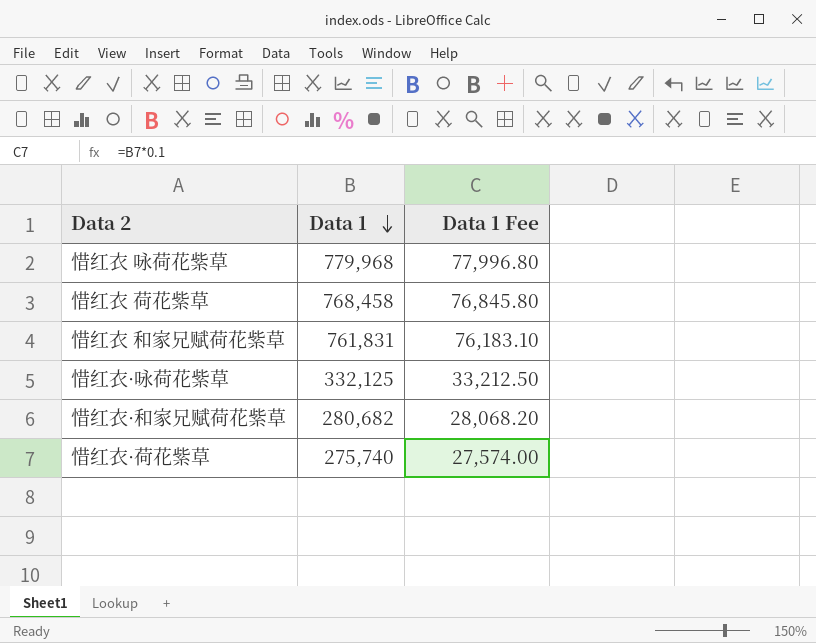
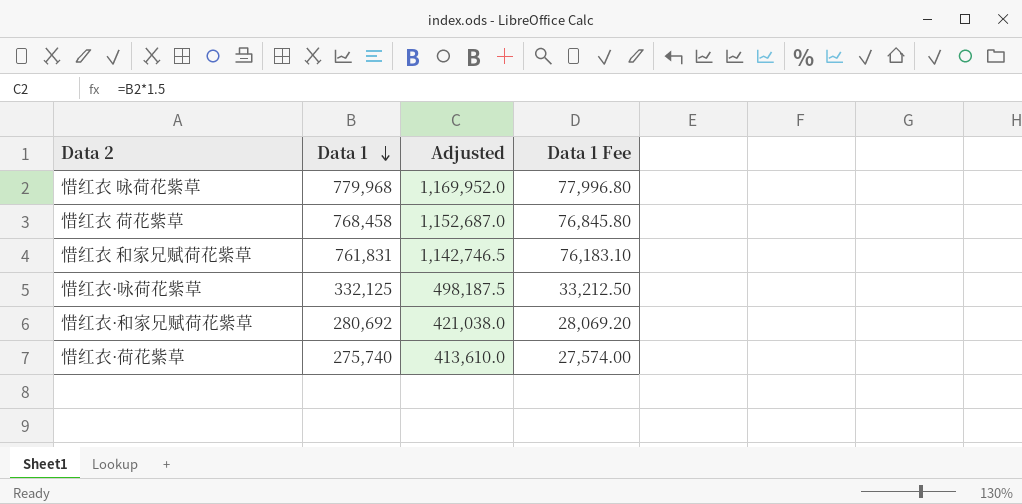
column Adjusted | formula: none -> [Data 1] * 1.5
惜红衣·和家兄赋荷花紫草 | Data 1: 280,682 -> 280,692
惜红衣·和家兄赋荷花紫草 | Data 1 Fee: 28,068.20 -> 28,069.20

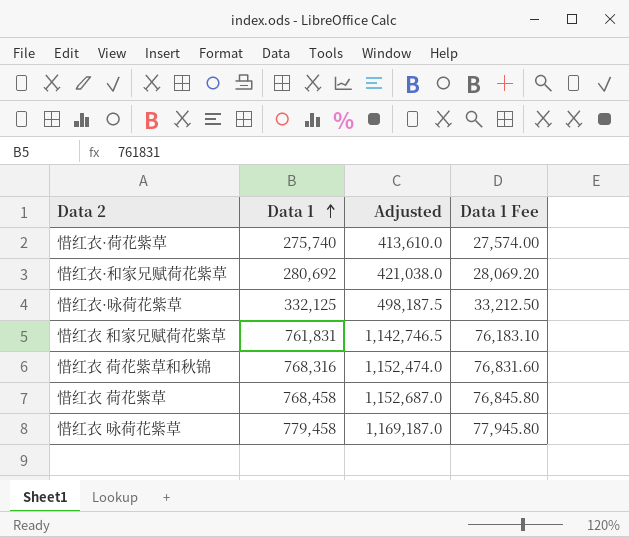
row order: Data 1 descending -> Data 1 ascending
row 惜红衣 荷花紫草和秋锦: none -> 768,316 | 1,152,474.0 | 76,831.60
惜红衣 咏荷花紫草 | Data 1: 779,968 -> 779,458
惜红衣 咏荷花紫草 | Adjusted: 1,169,952.0 -> 1,169,187.0
惜红衣 咏荷花紫草 | Data 1 Fee: 77,996.80 -> 77,945.80

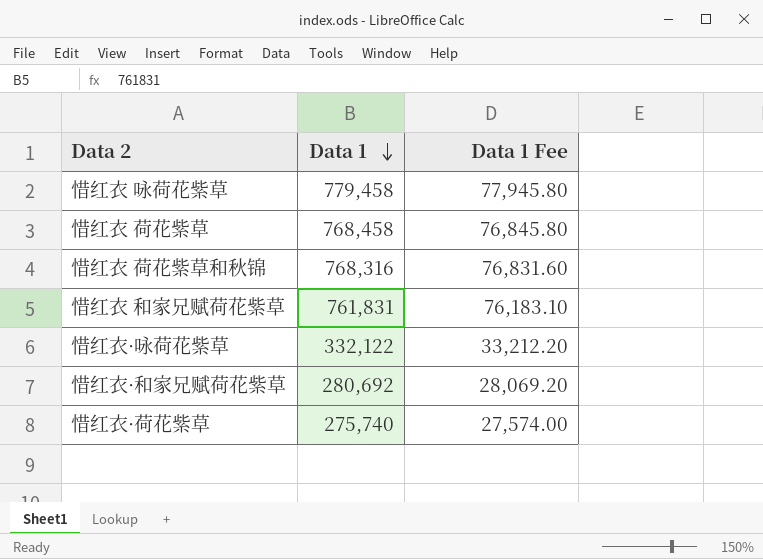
row order: Data 1 ascending -> Data 1 descending
column Adjusted | formula: [Data 1] * 1.5 -> none
惜红衣·咏荷花紫草 | Data 1: 332,125 -> 332,122
惜红衣·咏荷花紫草 | Data 1 Fee: 33,212.50 -> 33,212.20

